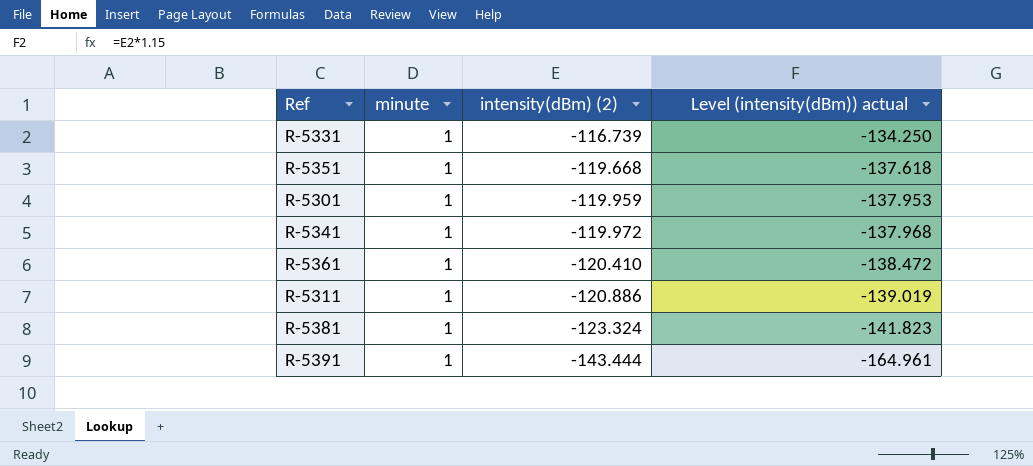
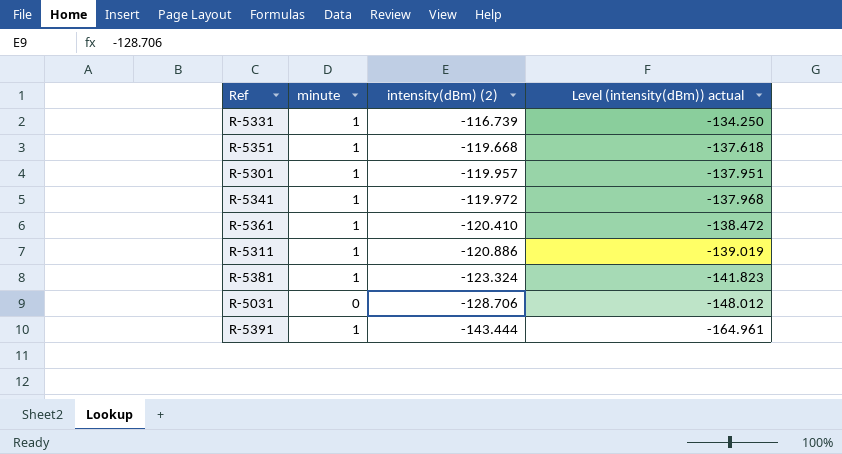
R-5301 | intensity(dBm) (2): -119.959 -> -119.957
R-5301 | Level (intensity(dBm)) actual: -137.953 -> -137.951
row R-5031: none -> 0 | -128.706 | -148.012

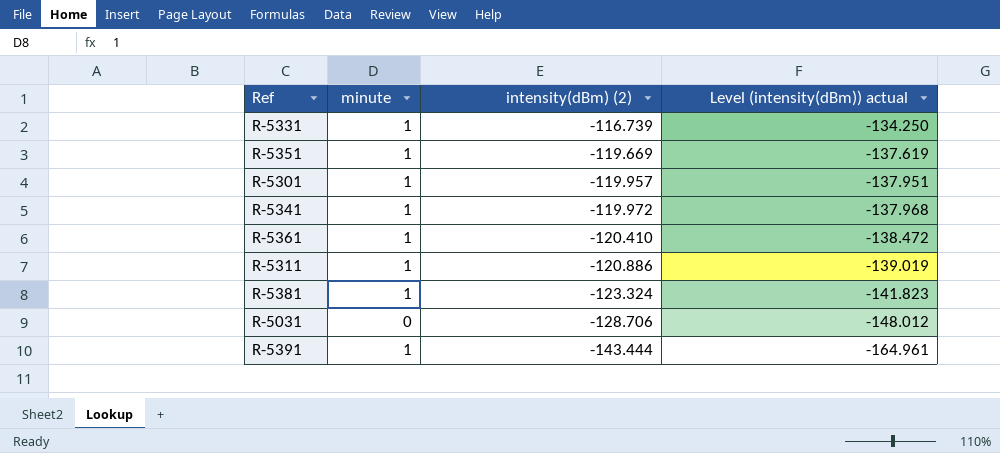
R-5351 | intensity(dBm) (2): -119.668 -> -119.669
R-5351 | Level (intensity(dBm)) actual: -137.618 -> -137.619

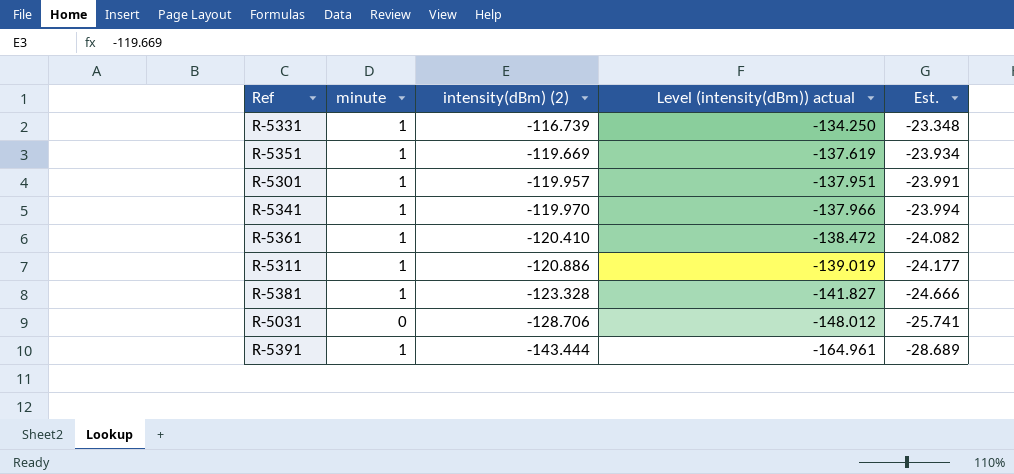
column Est. | formula: none -> [intensity(dBm) (2)] * 0.2
R-5341 | intensity(dBm) (2): -119.972 -> -119.970
R-5341 | Level (intensity(dBm)) actual: -137.968 -> -137.966
R-5381 | intensity(dBm) (2): -123.324 -> -123.328
R-5381 | Level (intensity(dBm)) actual: -141.823 -> -141.827

